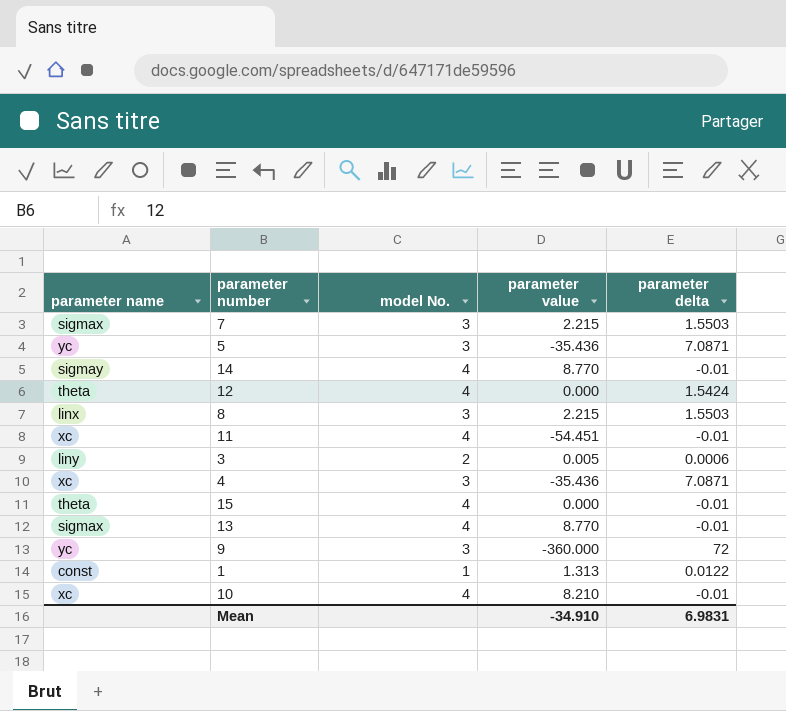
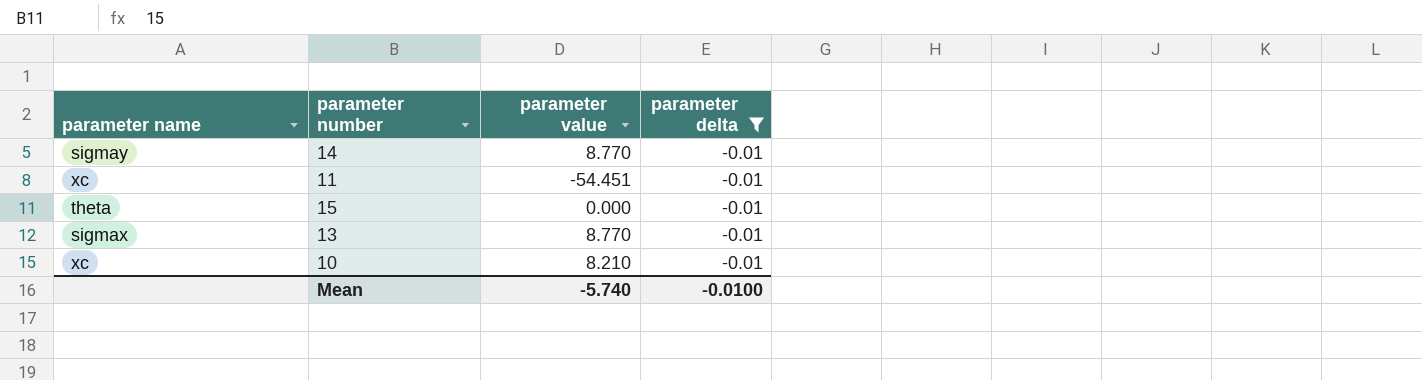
filter: none -> parameter delta = -0.01
column model No. | position: 3 -> none
Mean | parameter value: -34.910 -> -5.740
Mean | parameter delta: 6.9831 -> -0.0100

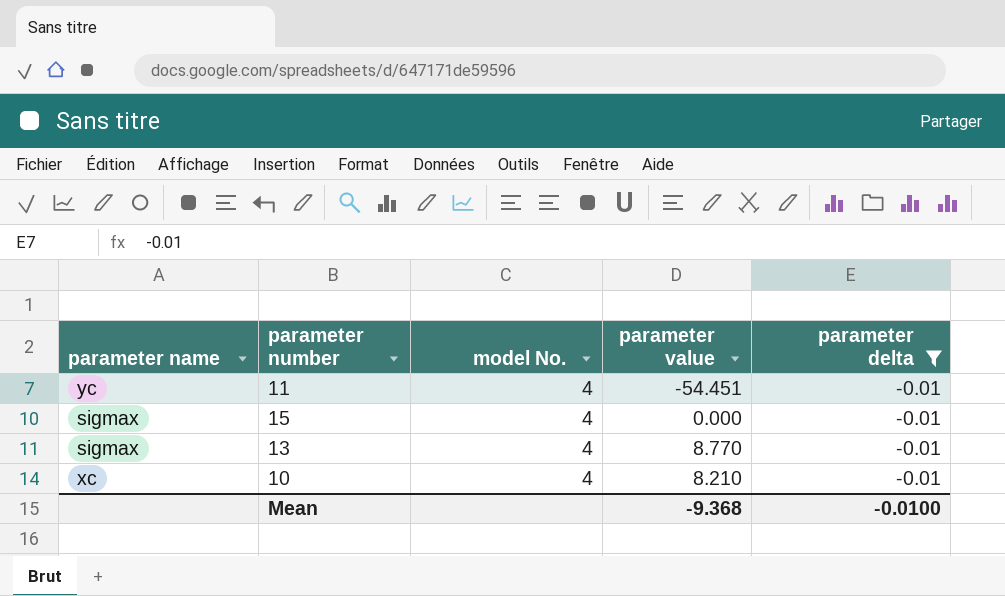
column model No. | position: none -> 3
row 14: sigmay | 8.770 | -0.01 -> none
11 | parameter name: xc -> yc
15 | parameter name: theta -> sigmax
Mean | parameter value: -5.740 -> -9.368

